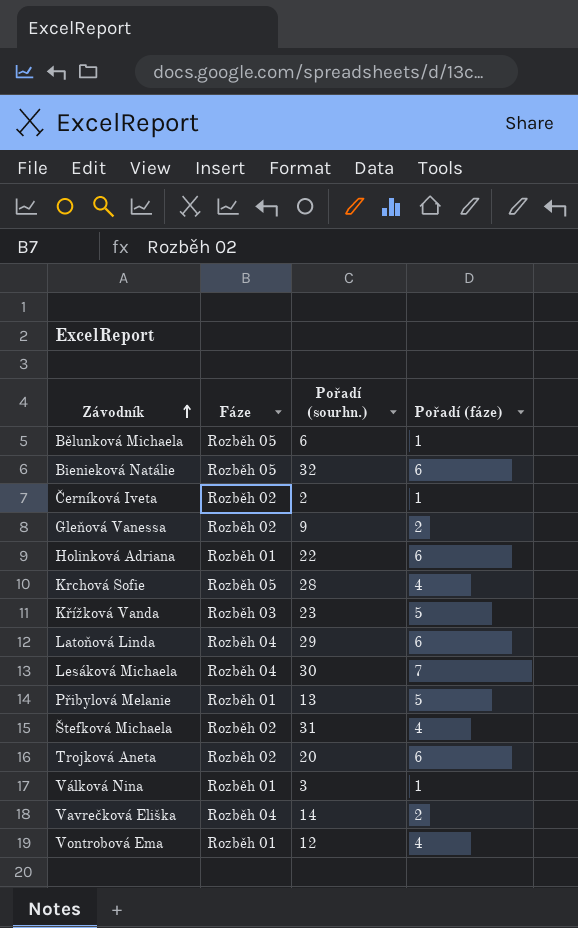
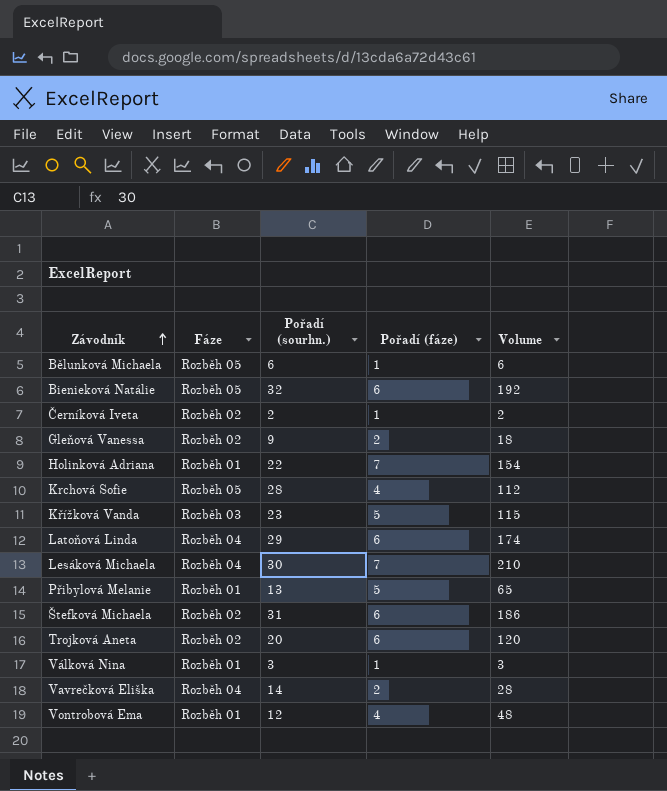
column Volume | formula: none -> [Pořadí (sourhn.)] * [Pořadí (fáze)]
Holinková Adriana | Pořadí (fáze): 6 -> 7
Štefková Michaela | Pořadí (fáze): 4 -> 6

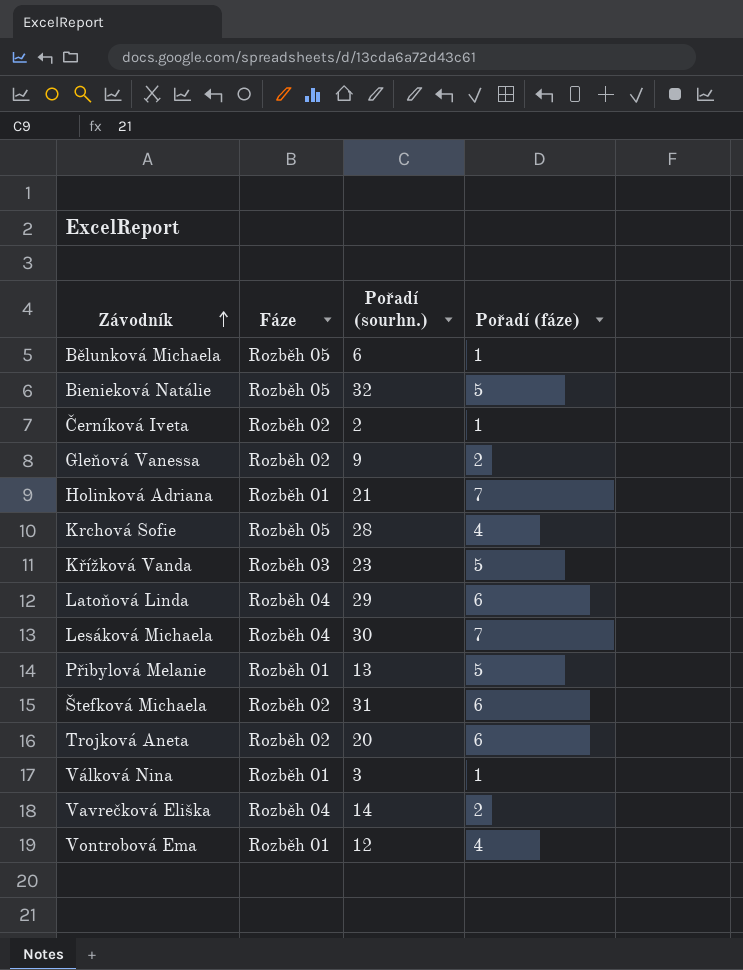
column Volume | formula: [Pořadí (sourhn.)] * [Pořadí (fáze)] -> none
Bienieková Natálie | Pořadí (fáze): 6 -> 5
Holinková Adriana | Pořadí (sourhn.): 22 -> 21

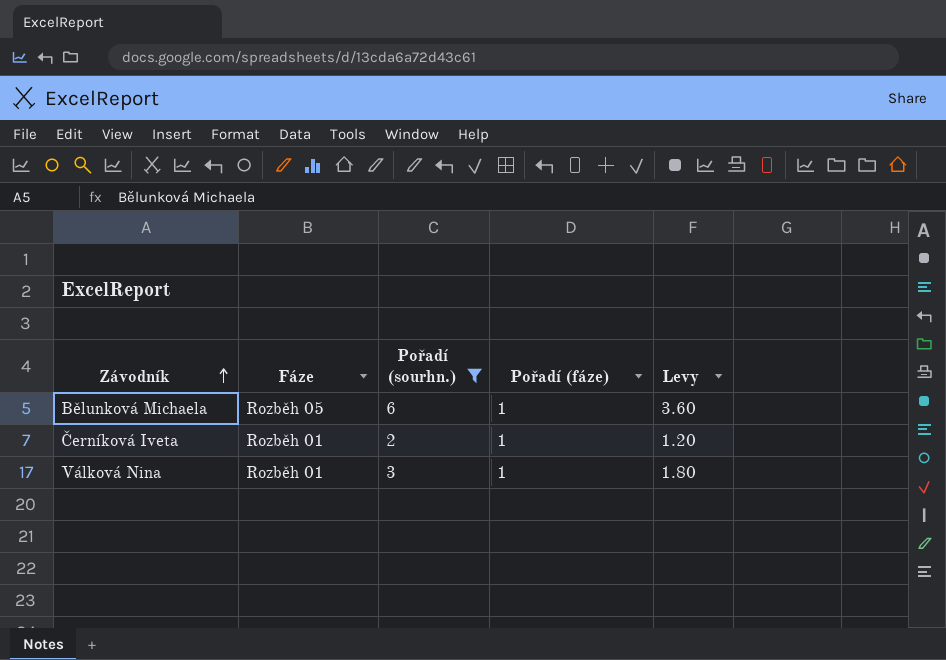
filter: none -> Pořadí (sourhn.) <= 6
column Levy | formula: none -> [Pořadí (sourhn.)] * 0.6
Černíková Iveta | Fáze: Rozběh 02 -> Rozběh 01

